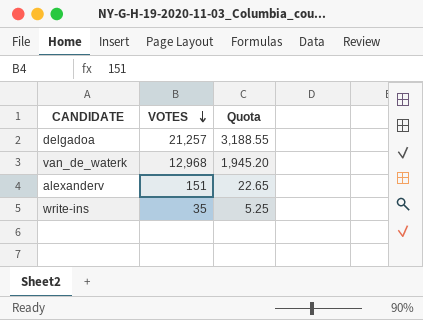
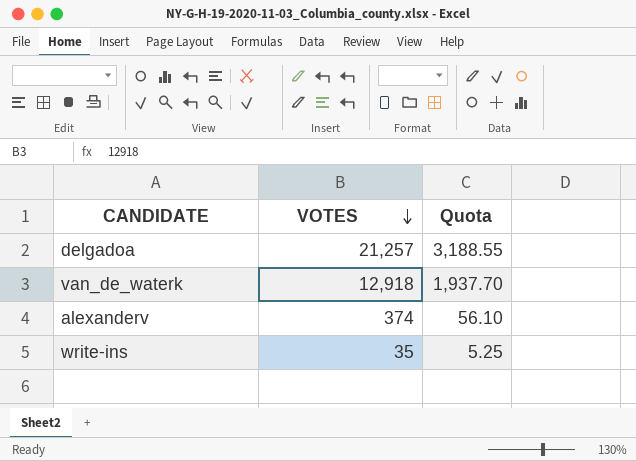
van_de_waterk | VOTES: 12,968 -> 12,918
van_de_waterk | Quota: 1,945.20 -> 1,937.70
alexanderv | VOTES: 151 -> 374
alexanderv | Quota: 22.65 -> 56.10

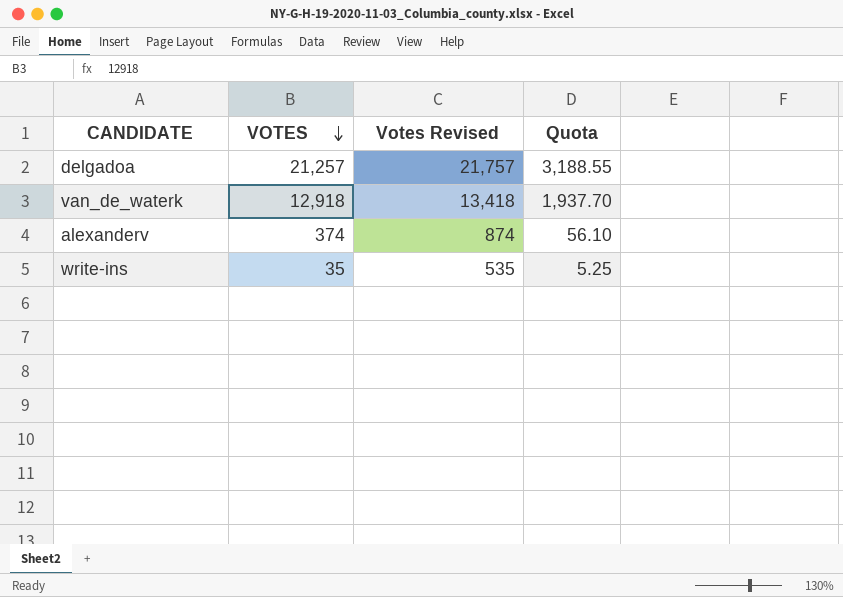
column Votes Revised | formula: none -> [VOTES] + 500

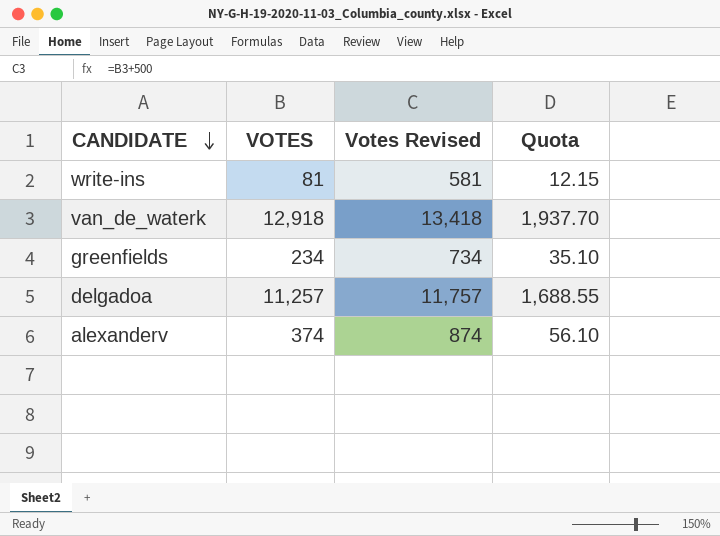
row order: VOTES descending -> CANDIDATE descending
write-ins | VOTES: 35 -> 81
write-ins | Votes Revised: 535 -> 581
write-ins | Quota: 5.25 -> 12.15
row greenfields: none -> 234 | 734 | 35.10
delgadoa | VOTES: 21,257 -> 11,257
delgadoa | Votes Revised: 21,757 -> 11,757
delgadoa | Quota: 3,188.55 -> 1,688.55

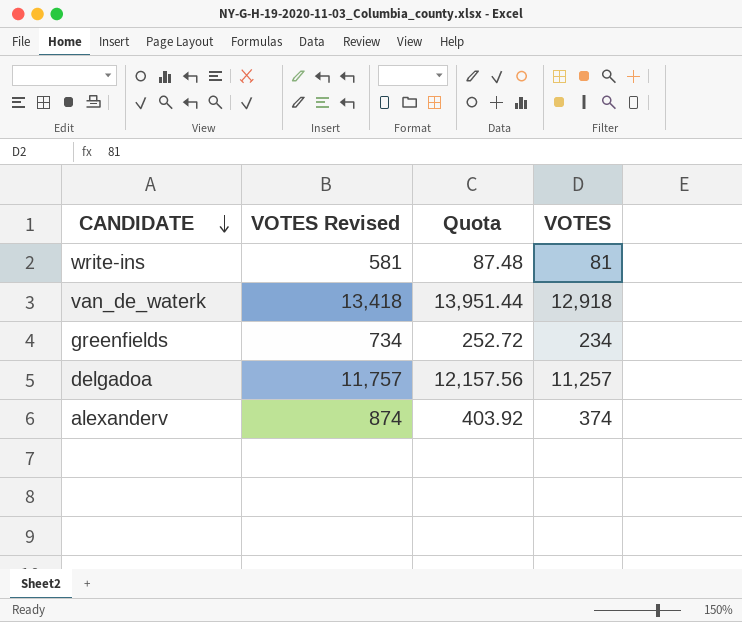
column name: Votes Revised -> VOTES Revised
column Quota | formula: [VOTES] * 0.15 -> [VOTES] * 1.08
column VOTES | position: 2 -> 4

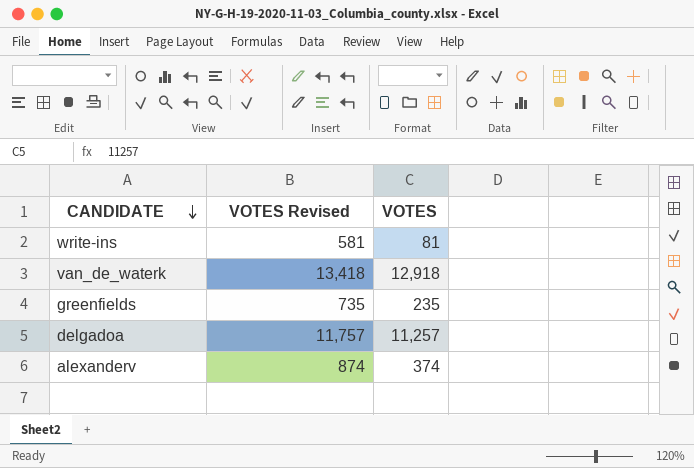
column Quota | formula: [VOTES] * 1.08 -> none
greenfields | VOTES Revised: 734 -> 735
greenfields | VOTES: 234 -> 235

